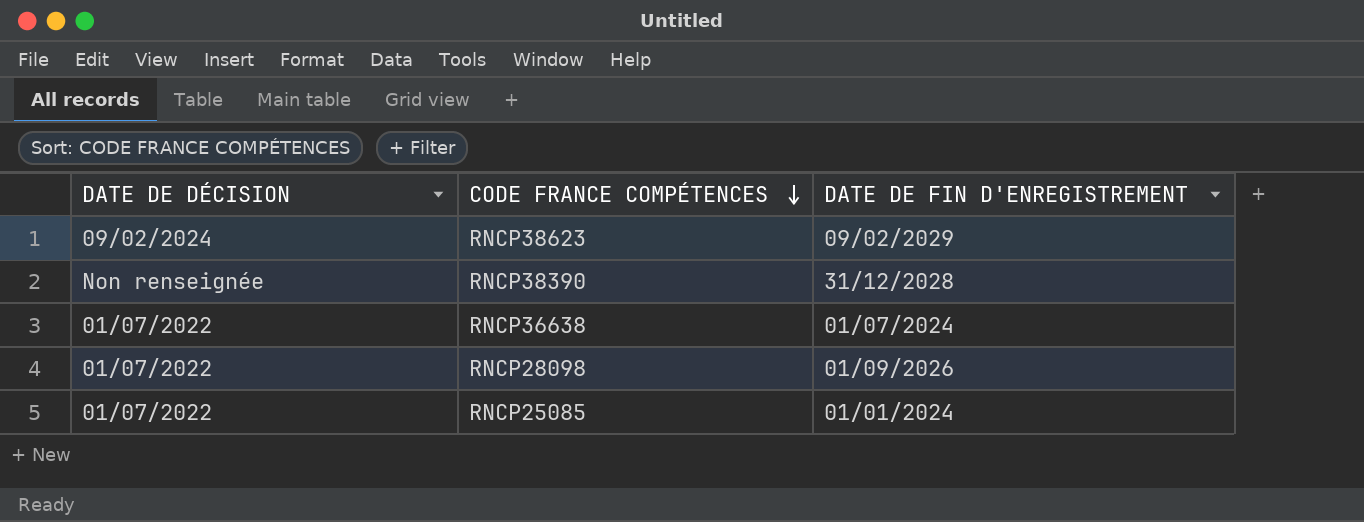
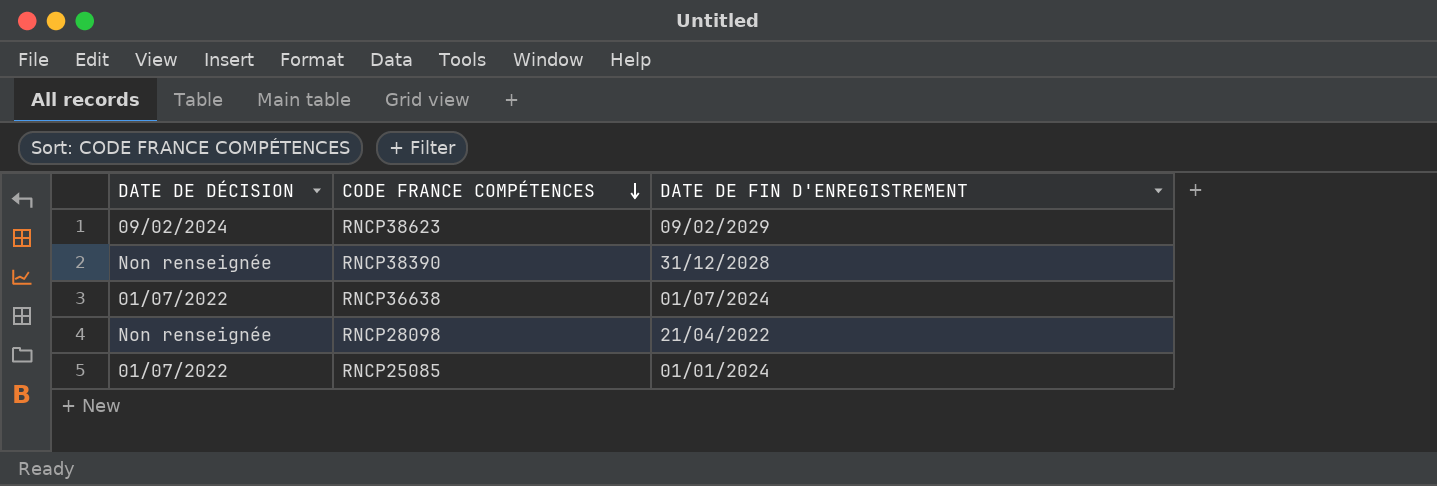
RNCP28098 | DATE DE DÉCISION: 01/07/2022 -> Non renseignée
RNCP28098 | DATE DE FIN D'ENREGISTREMENT: 01/09/2026 -> 21/04/2022

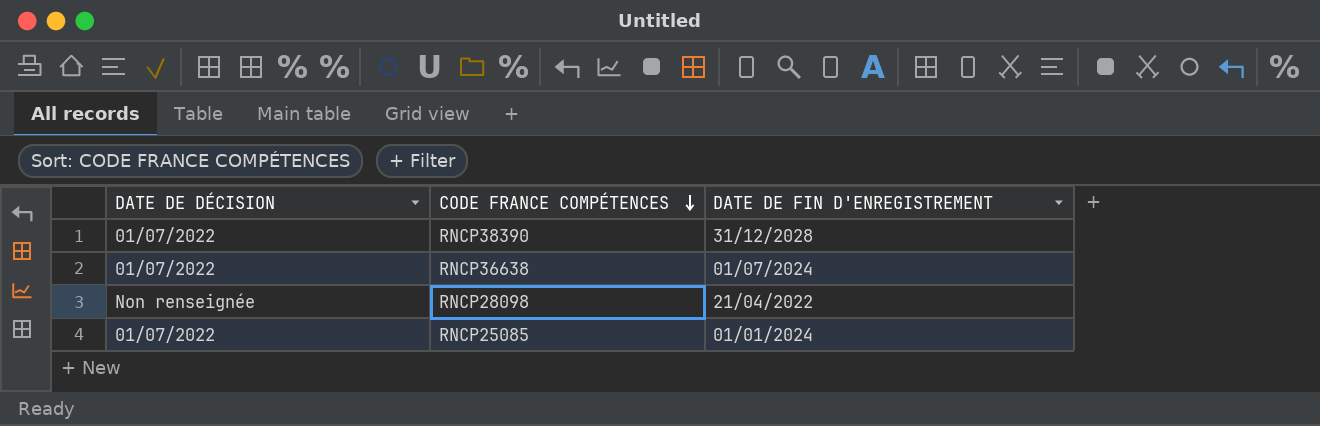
row RNCP38623: 09/02/2024 | 09/02/2029 -> none
RNCP38390 | DATE DE DÉCISION: Non renseignée -> 01/07/2022

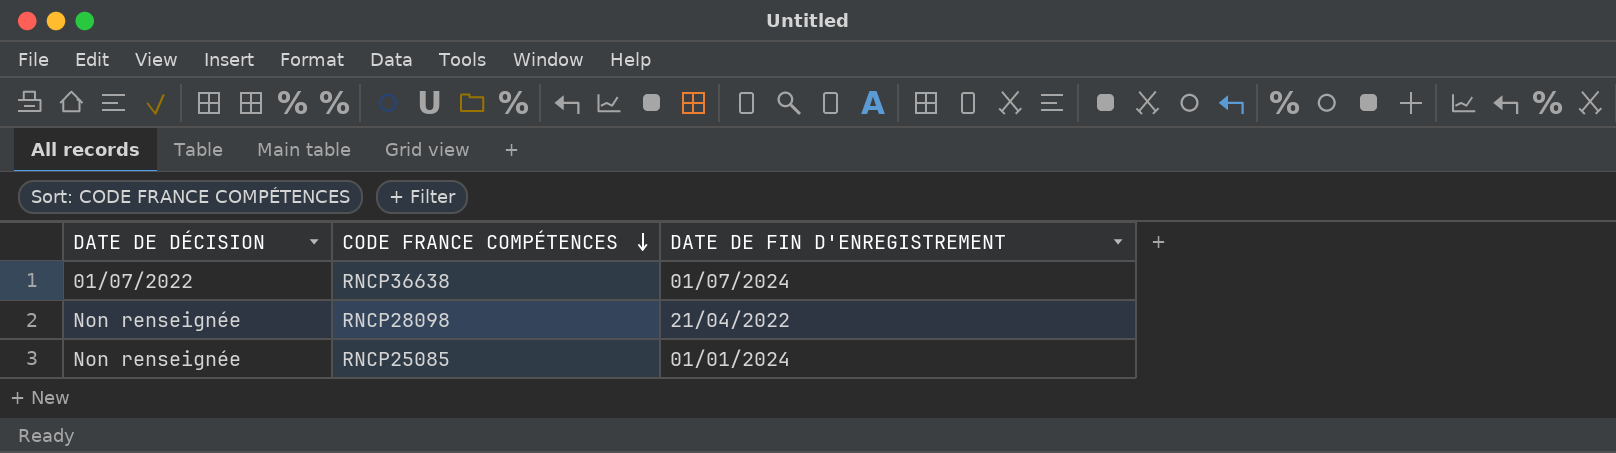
row RNCP38390: 01/07/2022 | 31/12/2028 -> none
RNCP25085 | DATE DE DÉCISION: 01/07/2022 -> Non renseignée

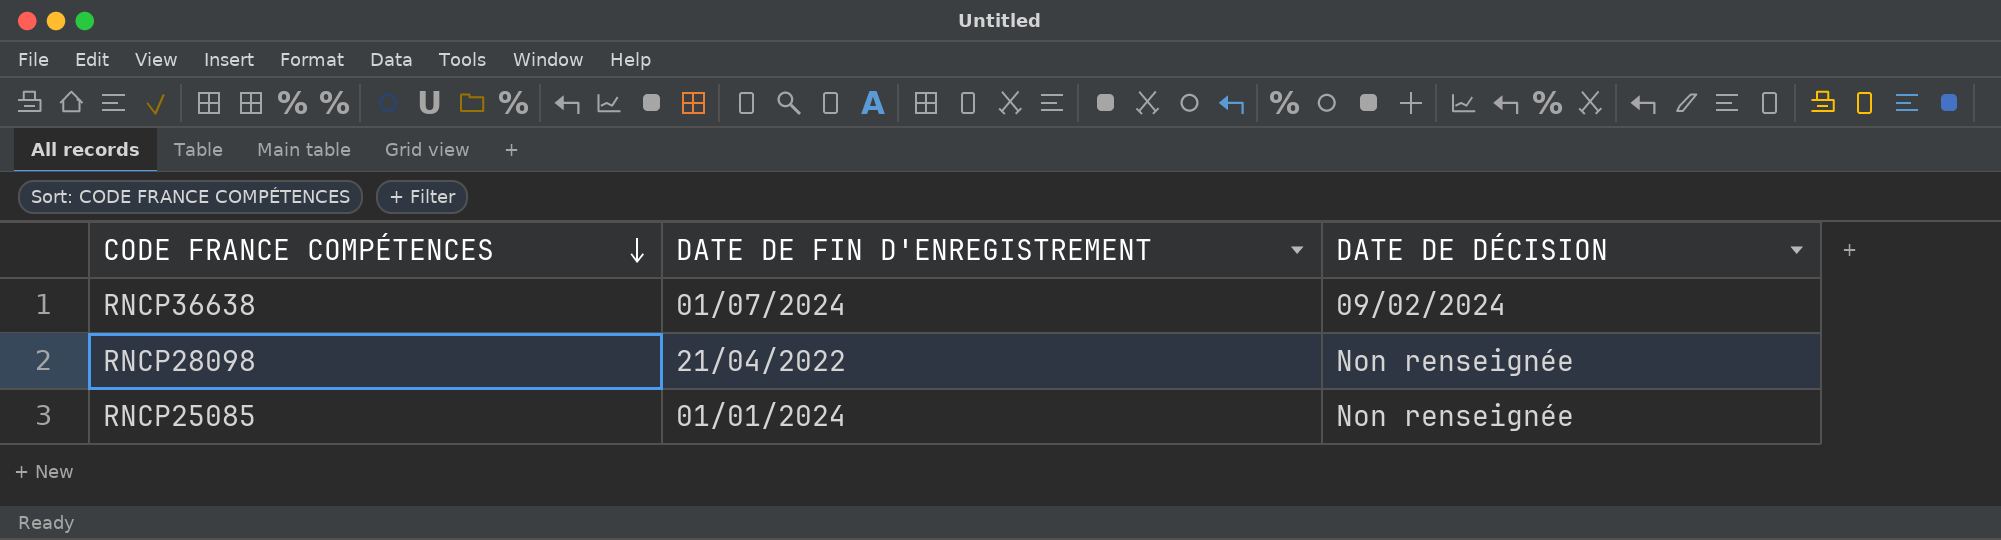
column DATE DE DÉCISION | position: 1 -> 3
RNCP36638 | DATE DE DÉCISION: 01/07/2022 -> 09/02/2024

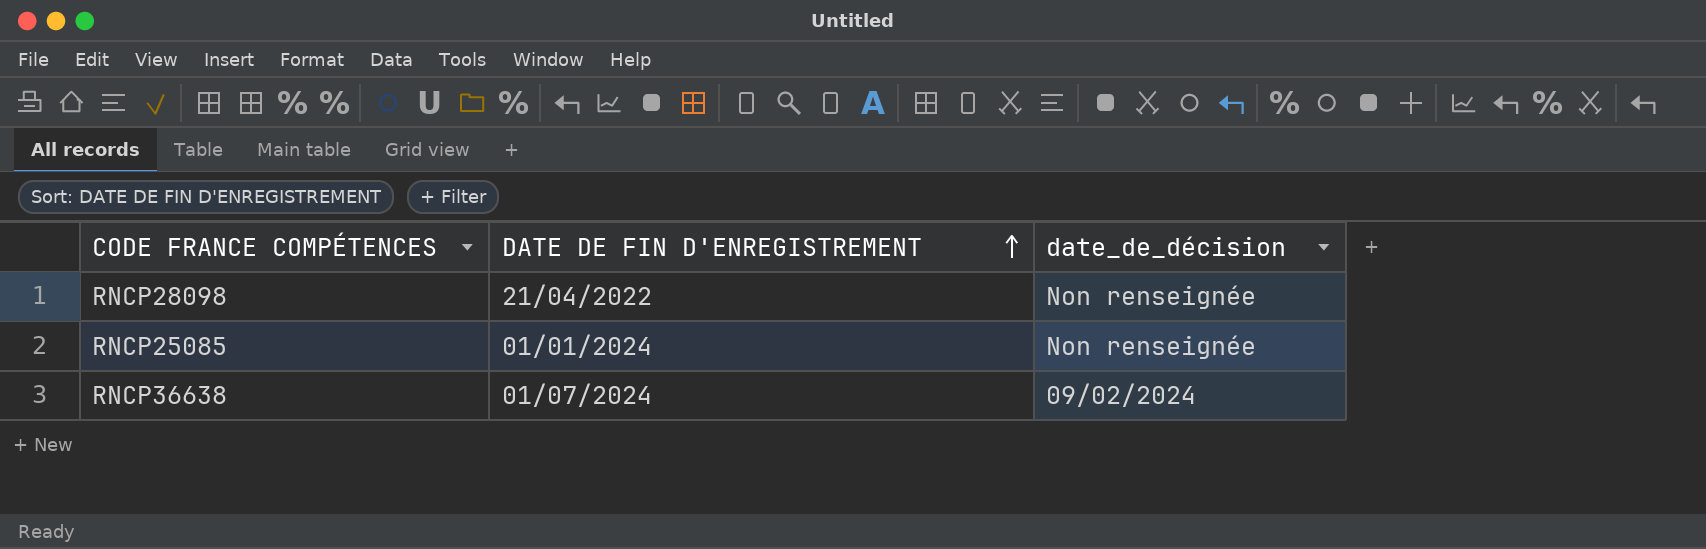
row order: CODE FRANCE COMPÉTENCES descending -> DATE DE FIN D'ENREGISTREMENT ascending
column name: DATE DE DÉCISION -> date_de_décision

